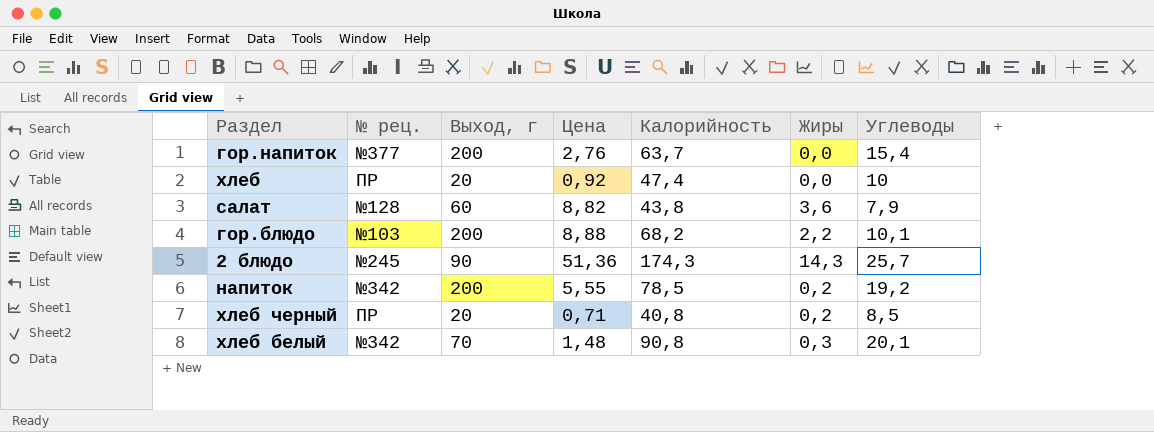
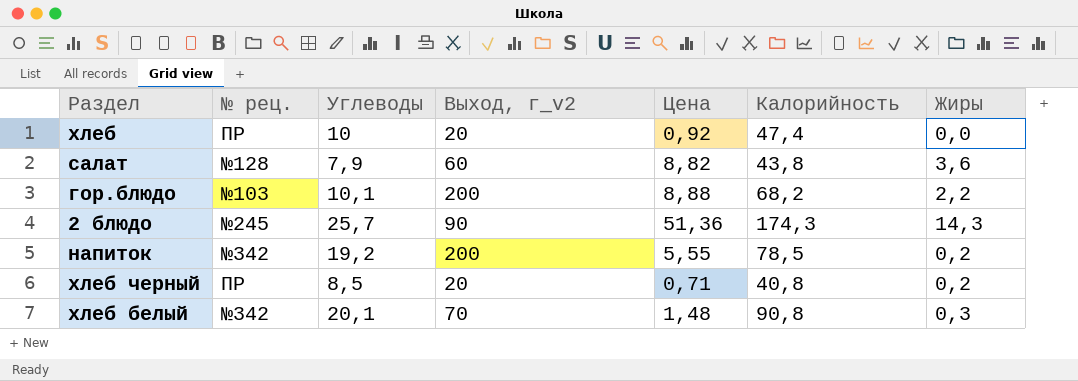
column Углеводы | position: 7 -> 3
column name: Выход, г -> Выход, г_v2
row гор.напиток: №377 | 200 | 2,76 | 63,7 | 0,0 | 15,4 -> none

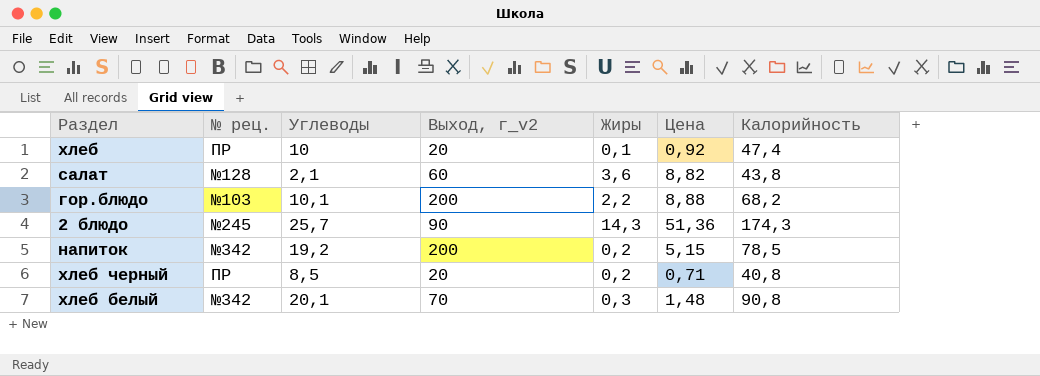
column Жиры | position: 7 -> 5
хлеб | Жиры: 0,0 -> 0,1
салат | Углеводы: 7,9 -> 2,1
напиток | Цена: 5,55 -> 5,15

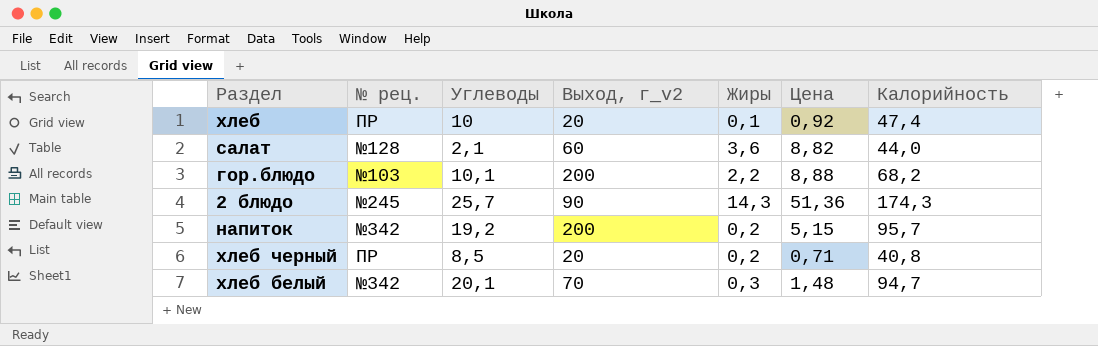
салат | Калорийность: 43,8 -> 44,0
напиток | Калорийность: 78,5 -> 95,7
хлеб белый | Калорийность: 90,8 -> 94,7

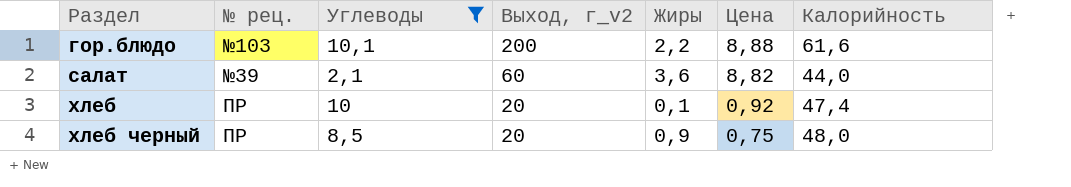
filter: none -> Углеводы <= 10,1
row order: none -> Раздел ascending
гор.блюдо | Калорийность: 68,2 -> 61,6
салат | № рец.: №128 -> №39
хлеб черный | Жиры: 0,2 -> 0,9
хлеб черный | Цена: 0,71 -> 0,75
хлеб черный | Калорийность: 40,8 -> 48,0

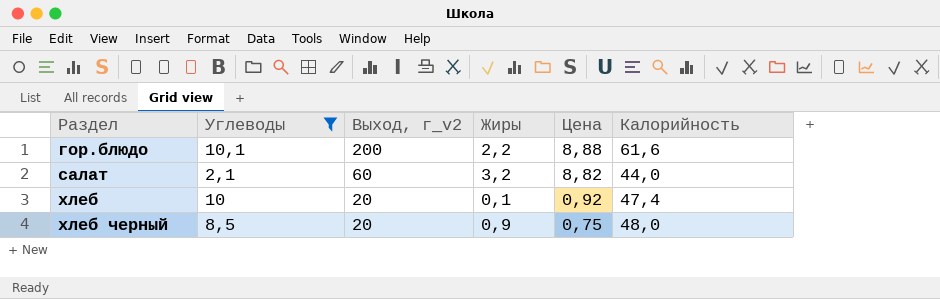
column № рец. | position: 2 -> none
салат | Жиры: 3,6 -> 3,2

